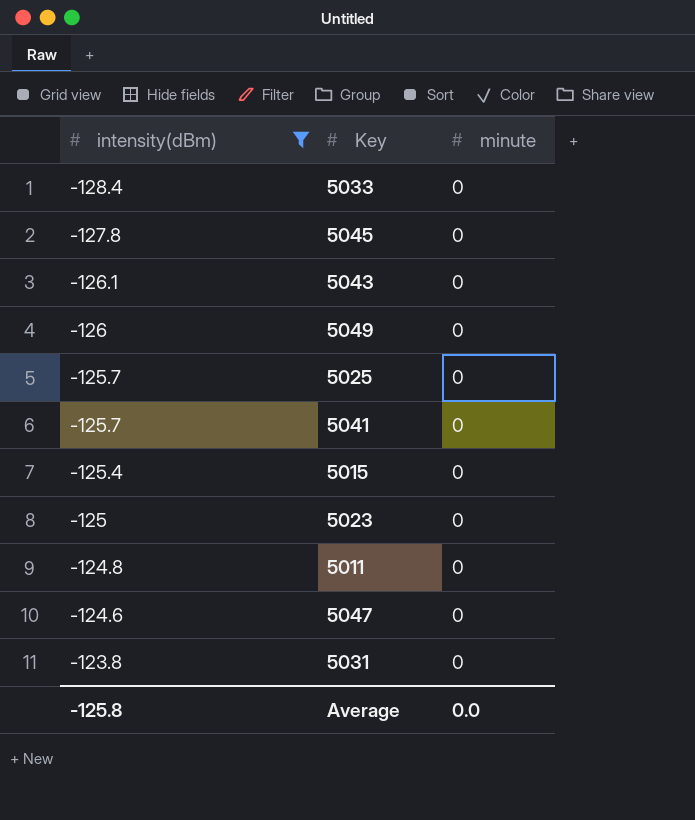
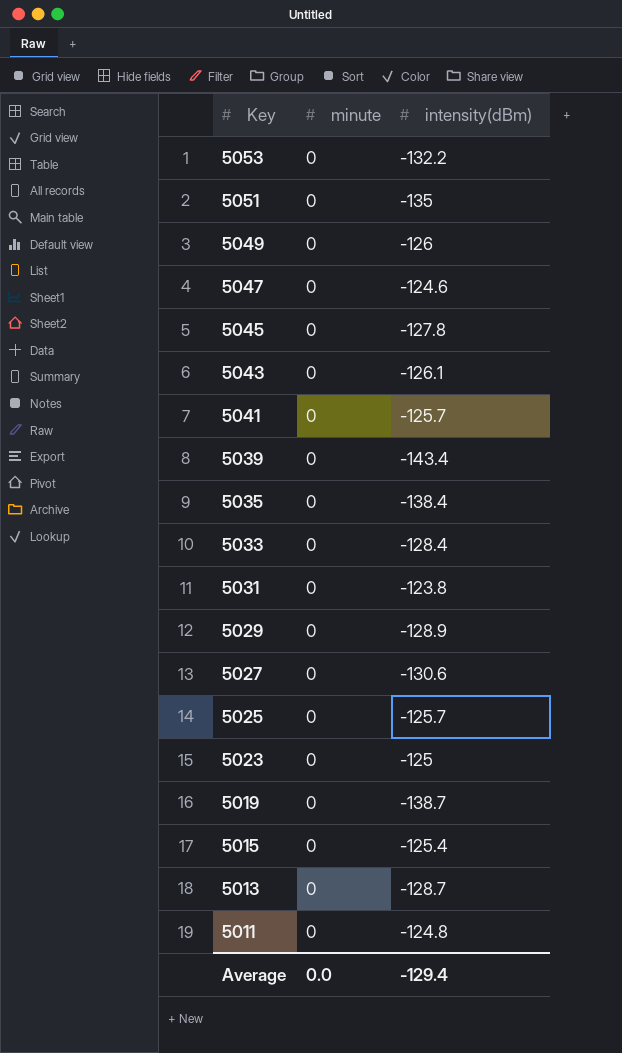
filter: intensity(dBm) >= -128.4 -> none
row order: intensity(dBm) ascending -> Key descending
column intensity(dBm) | position: 1 -> 3
Average | intensity(dBm): -125.8 -> -129.4

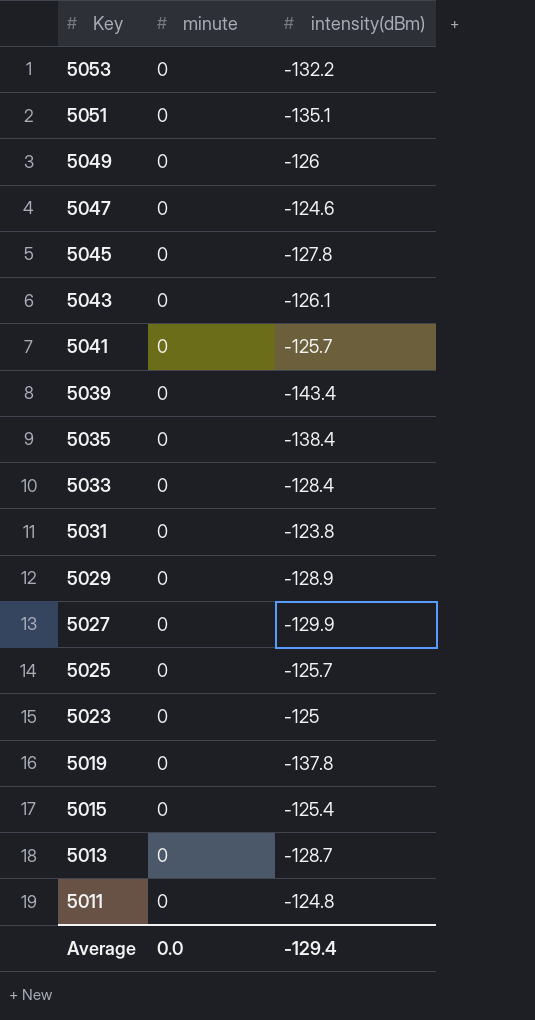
5051 | intensity(dBm): -135 -> -135.1
5027 | intensity(dBm): -130.6 -> -129.9
5019 | intensity(dBm): -138.7 -> -137.8

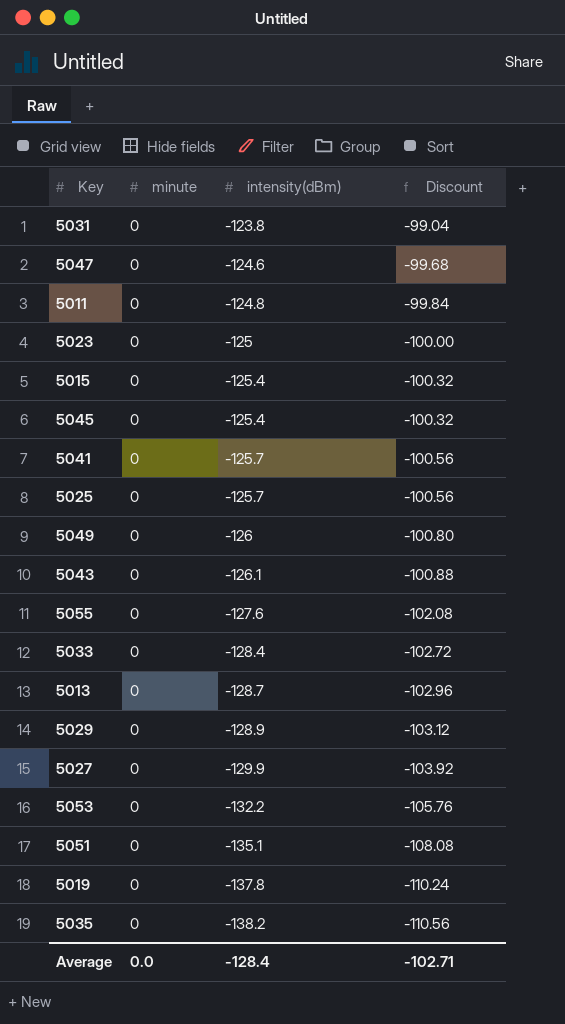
row order: Key descending -> intensity(dBm) descending
column Discount | formula: none -> [intensity(dBm)] * 0.8
row 5039: 0 | -143.4 -> none
5045 | intensity(dBm): -127.8 -> -125.4
row 5055: none -> 0 | -127.6 | -102.08
5035 | intensity(dBm): -138.4 -> -138.2
Average | intensity(dBm): -129.4 -> -128.4

